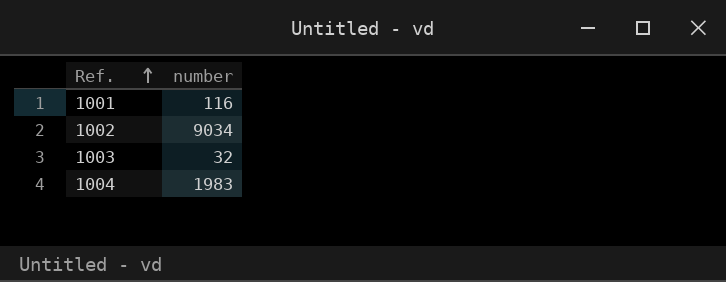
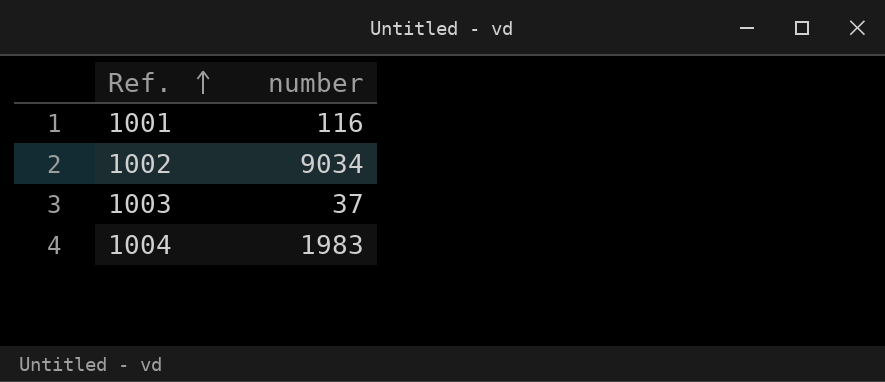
1003 | number: 32 -> 37

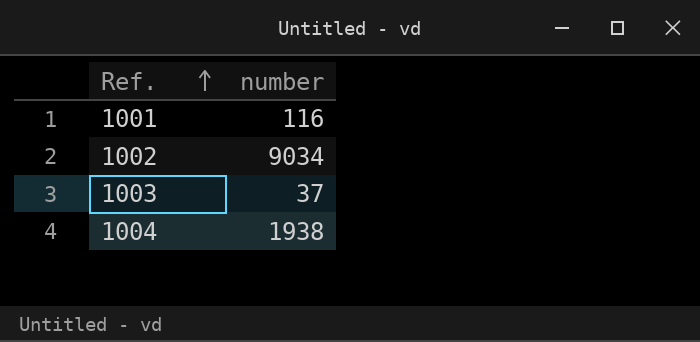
1004 | number: 1983 -> 1938

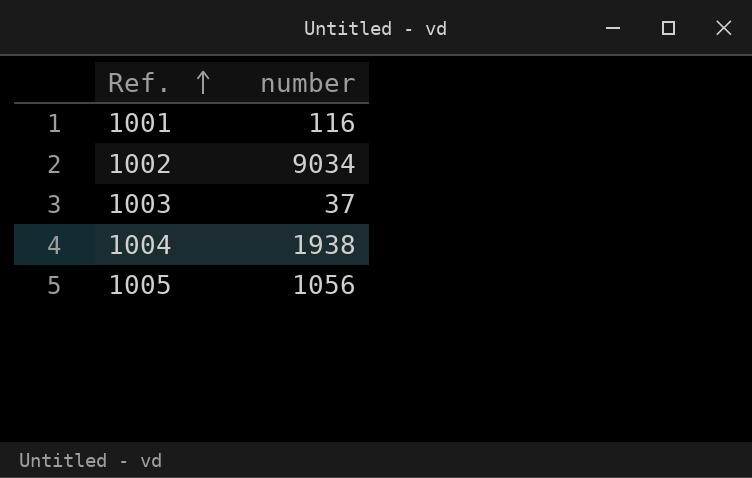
row 1005: none -> 1056

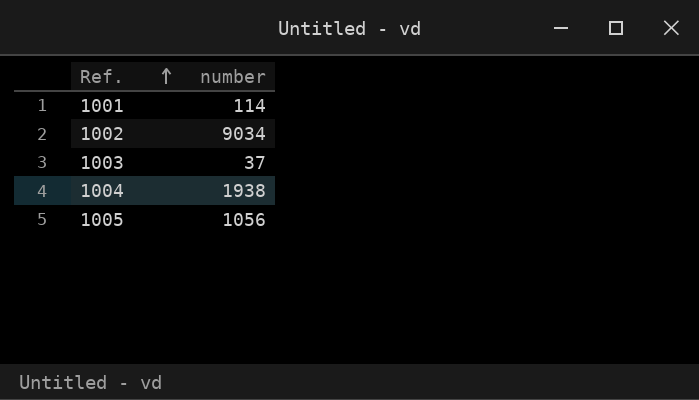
1001 | number: 116 -> 114

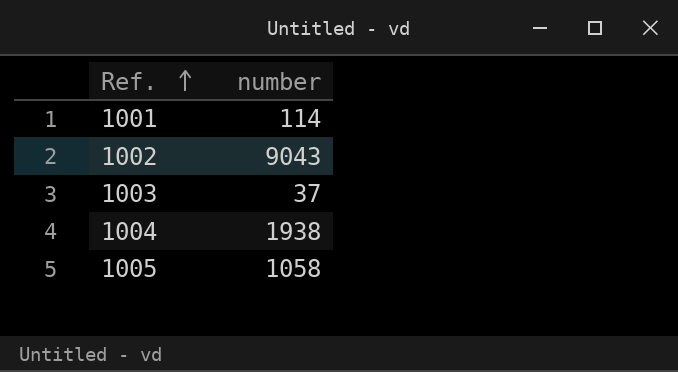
1002 | number: 9034 -> 9043
1005 | number: 1056 -> 1058

